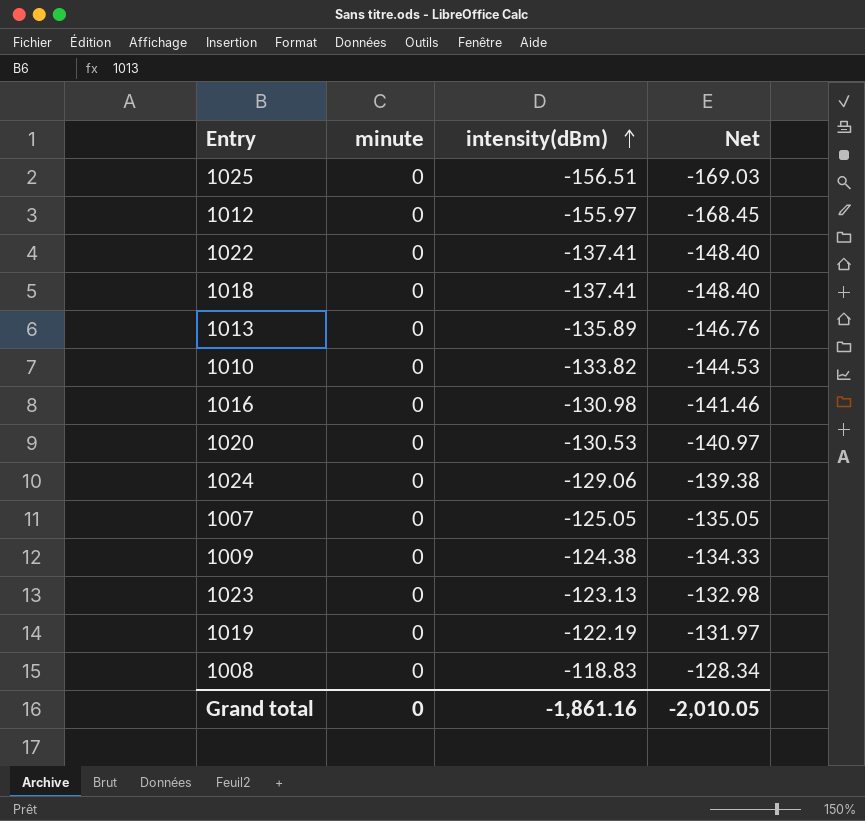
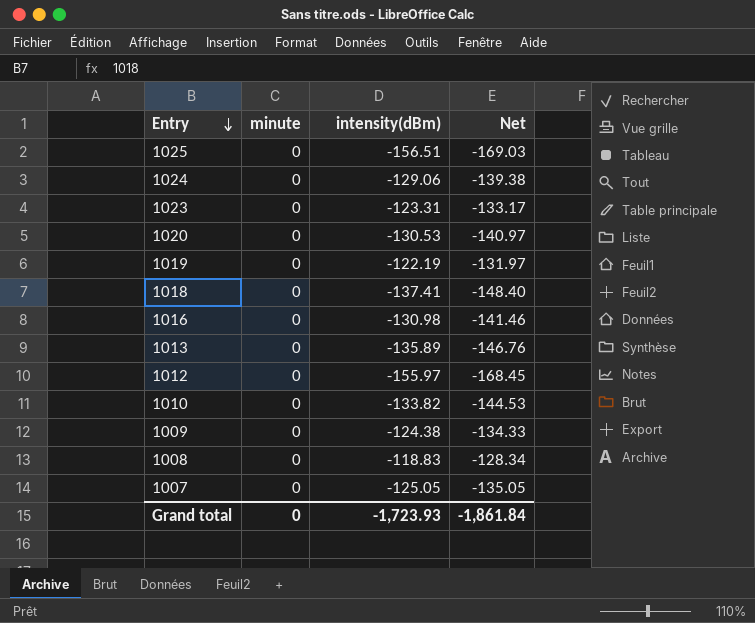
row order: intensity(dBm) ascending -> Entry descending
row 1022: 0 | -137.41 | -148.40 -> none
1023 | intensity(dBm): -123.13 -> -123.31
1023 | Net: -132.98 -> -133.17
Grand total | intensity(dBm): -1,861.16 -> -1,723.93
Grand total | Net: -2,010.05 -> -1,861.84

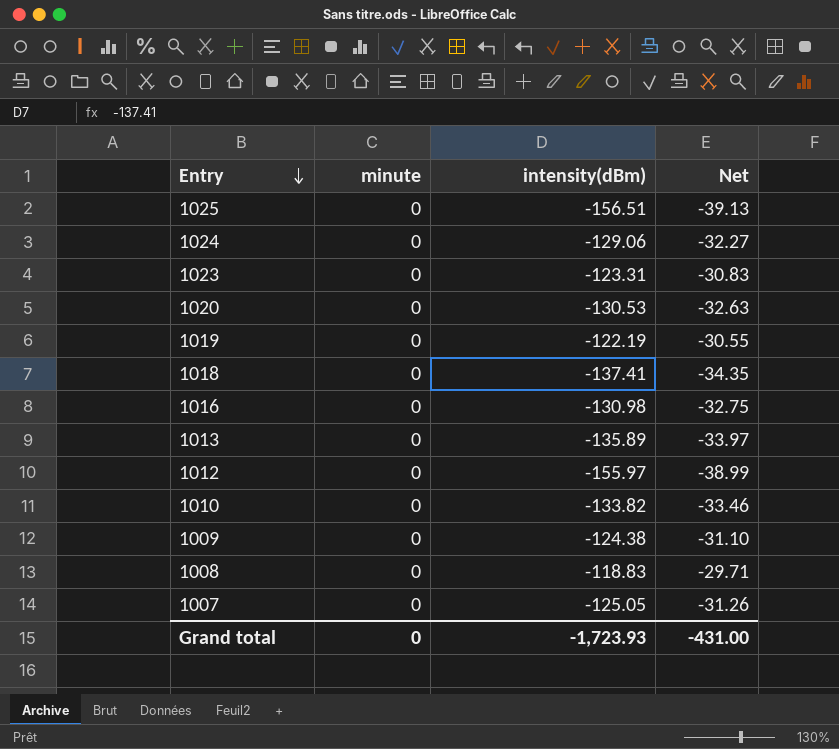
column Net | formula: [intensity(dBm)] * 1.08 -> [intensity(dBm)] * 0.25
Grand total | Net: -1,861.84 -> -431.00

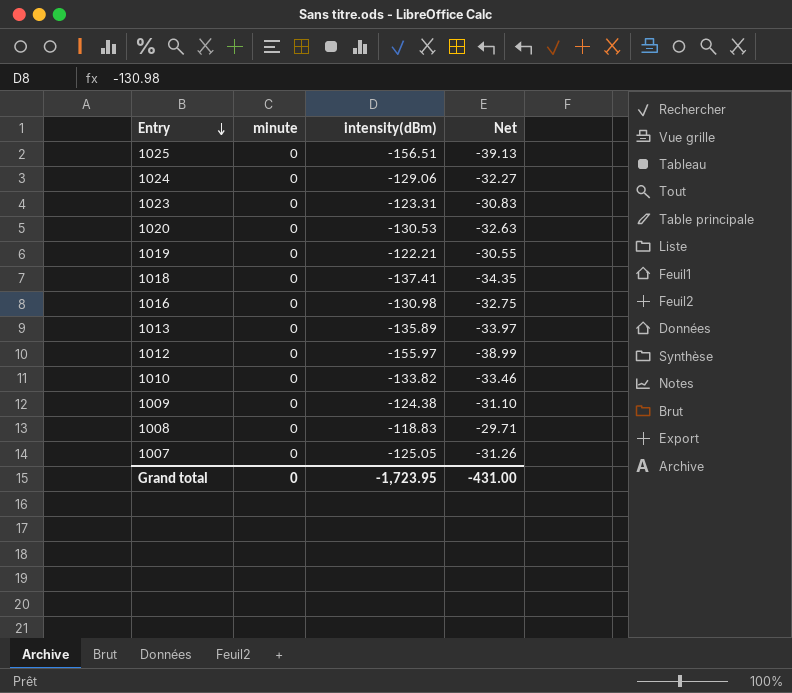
1019 | intensity(dBm): -122.19 -> -122.21
Grand total | intensity(dBm): -1,723.93 -> -1,723.95

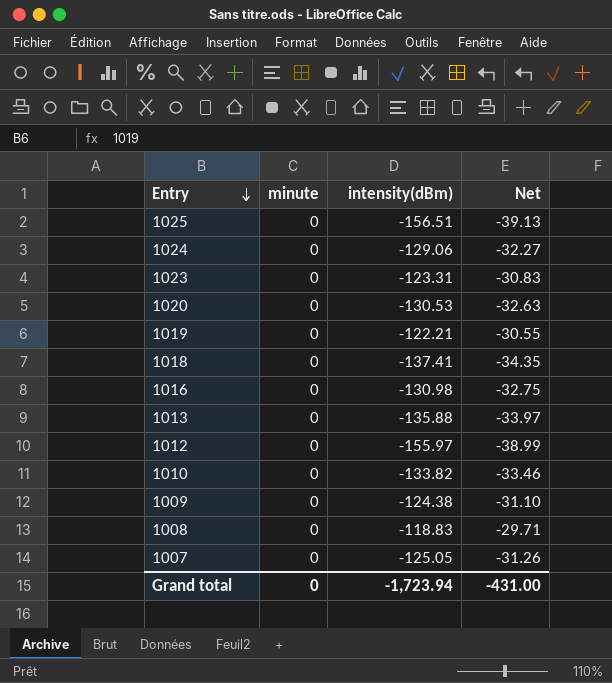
1013 | intensity(dBm): -135.89 -> -135.88
Grand total | intensity(dBm): -1,723.95 -> -1,723.94

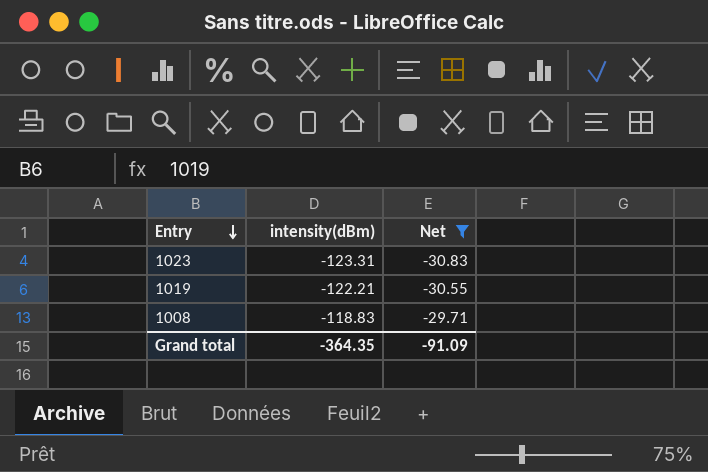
filter: none -> Net >= -30.83
column minute | position: 2 -> none
Grand total | intensity(dBm): -1,723.94 -> -364.35
Grand total | Net: -431.00 -> -91.09

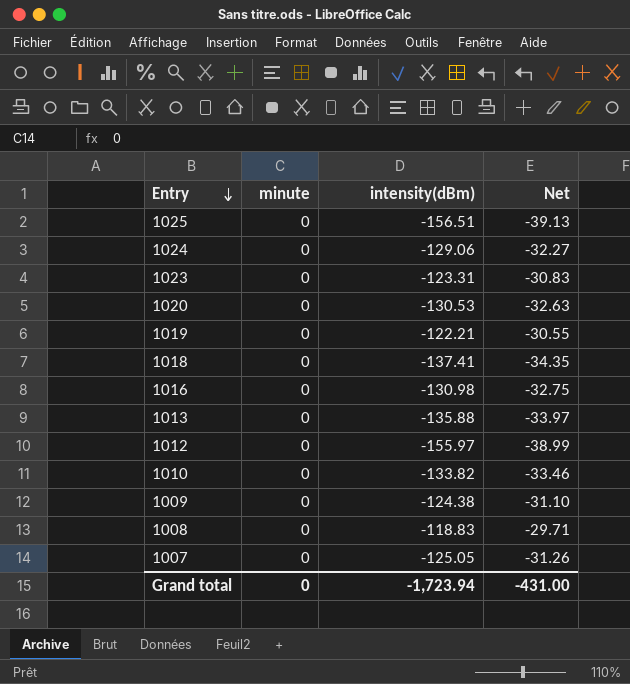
filter: Net >= -30.83 -> none
column minute | position: none -> 2
Grand total | intensity(dBm): -364.35 -> -1,723.94
Grand total | Net: -91.09 -> -431.00

